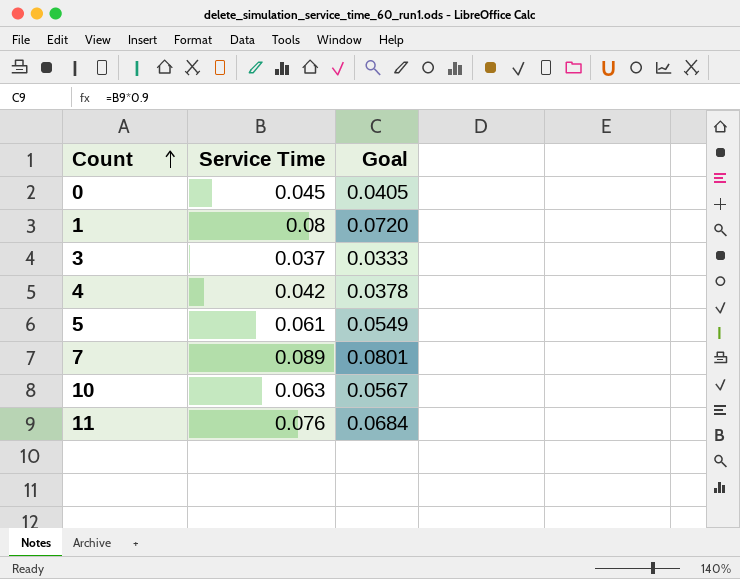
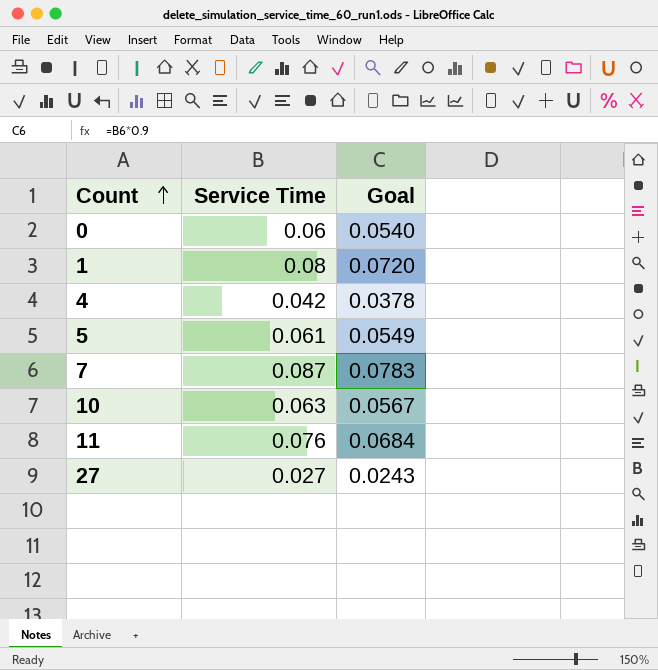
row 3: 0.037 | 0.0333 -> none
0 | Service Time: 0.045 -> 0.06
0 | Goal: 0.0405 -> 0.0540
7 | Service Time: 0.089 -> 0.087
7 | Goal: 0.0801 -> 0.0783
row 27: none -> 0.027 | 0.0243

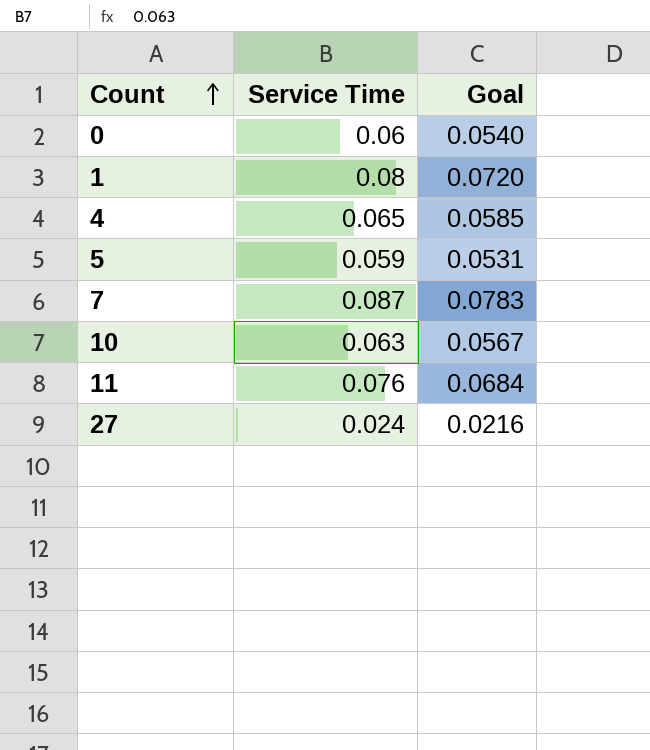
4 | Service Time: 0.042 -> 0.065
4 | Goal: 0.0378 -> 0.0585
5 | Service Time: 0.061 -> 0.059
5 | Goal: 0.0549 -> 0.0531
27 | Service Time: 0.027 -> 0.024
27 | Goal: 0.0243 -> 0.0216

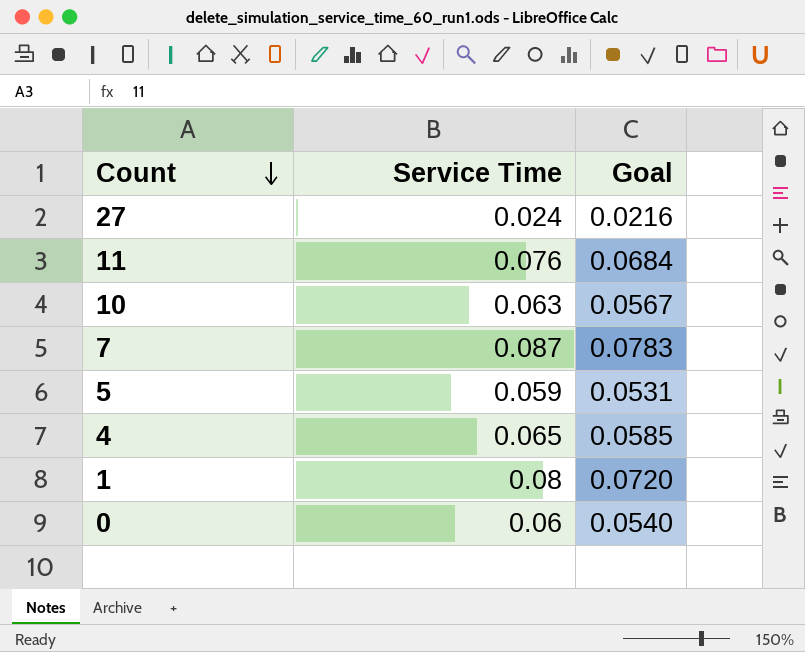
row order: Count ascending -> Count descending

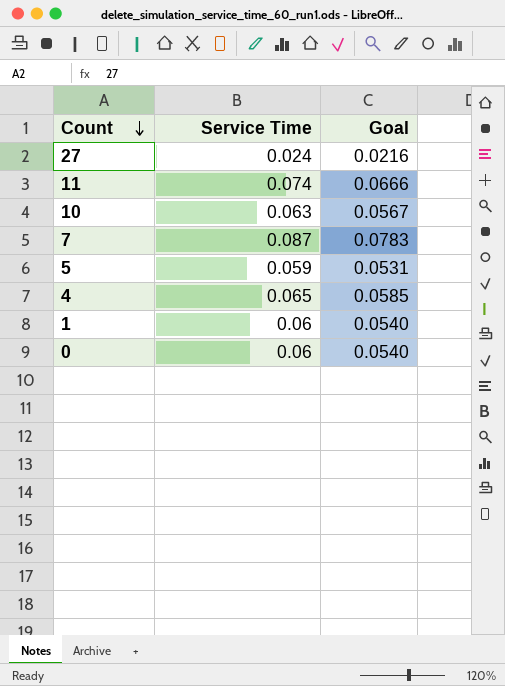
11 | Service Time: 0.076 -> 0.074
11 | Goal: 0.0684 -> 0.0666
1 | Service Time: 0.08 -> 0.06
1 | Goal: 0.0720 -> 0.0540

